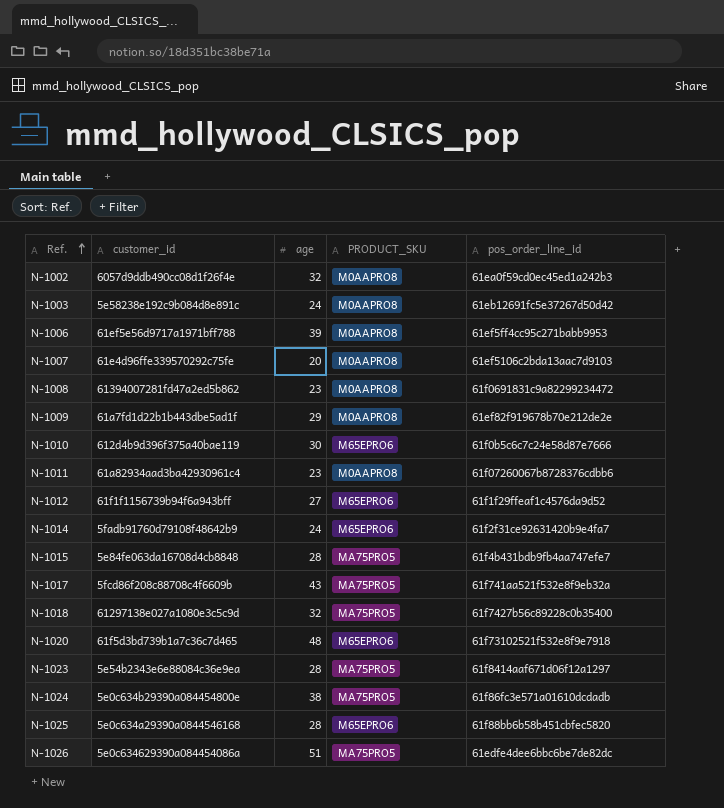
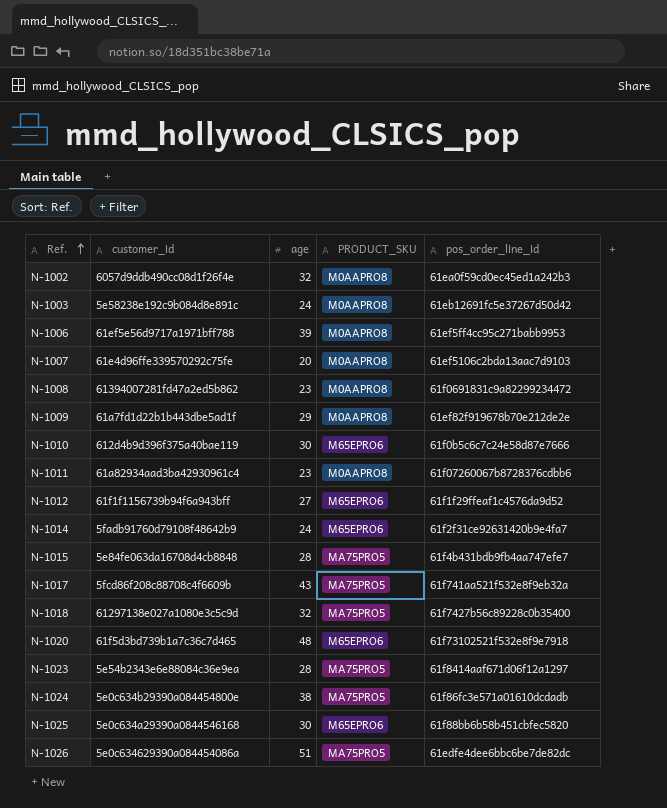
N-1025 | age: 28 -> 30

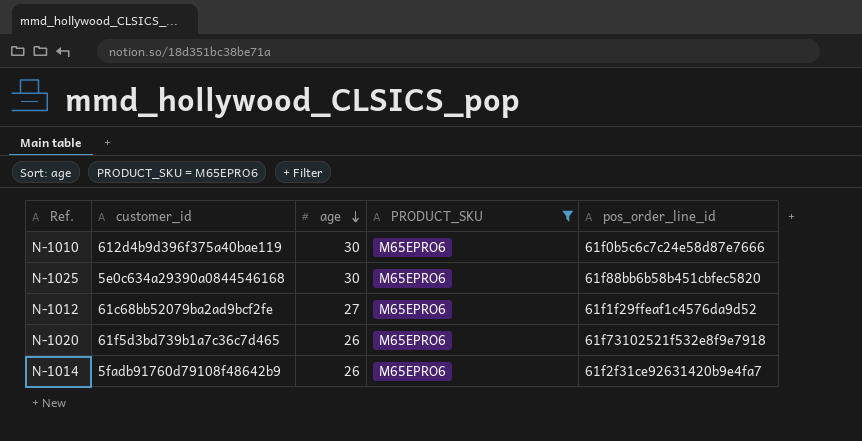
filter: none -> PRODUCT_SKU = M65EPRO6
row order: Ref. ascending -> age descending
N-1012 | customer_id: 61f1f1156739b94f6a943bff -> 61c68bb52079ba2ad9bcf2fe
N-1020 | age: 48 -> 26
N-1014 | age: 24 -> 26

